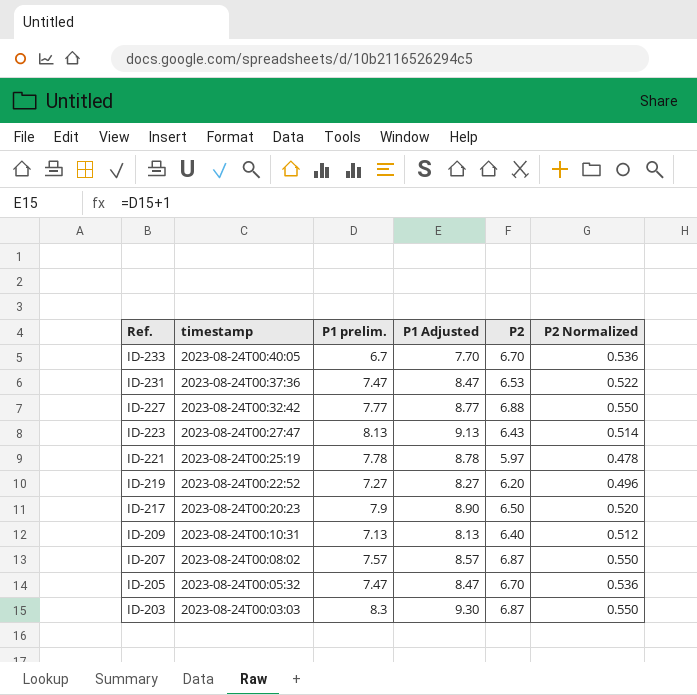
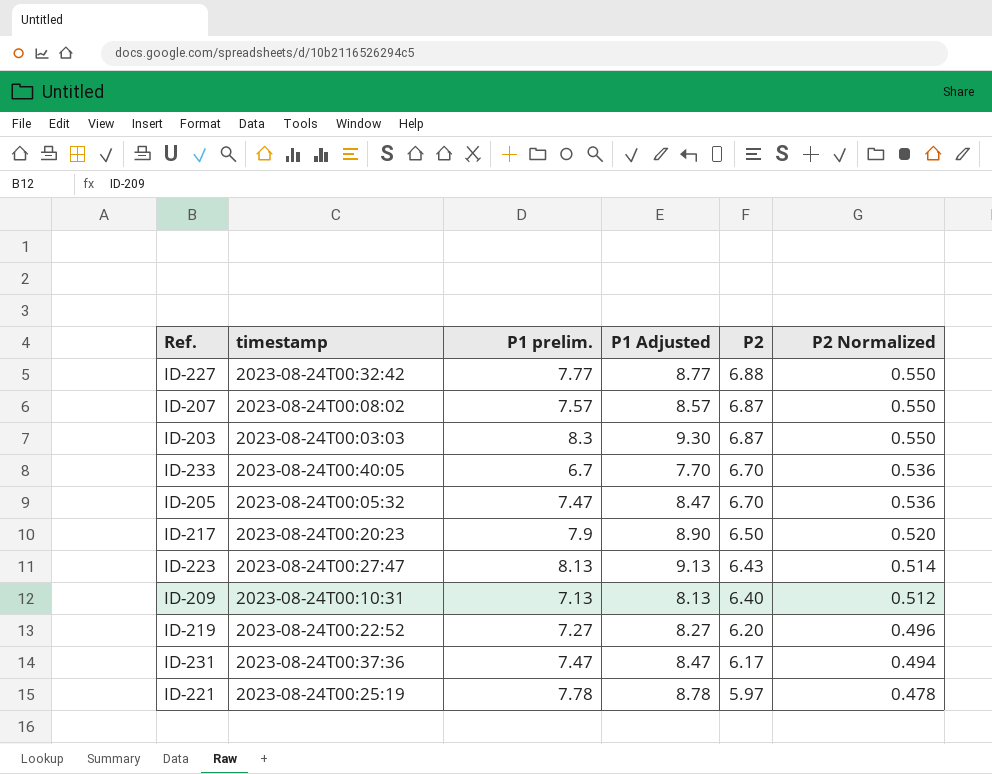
row order: Ref. descending -> P2 descending
ID-231 | P2: 6.53 -> 6.17
ID-231 | P2 Normalized: 0.522 -> 0.494

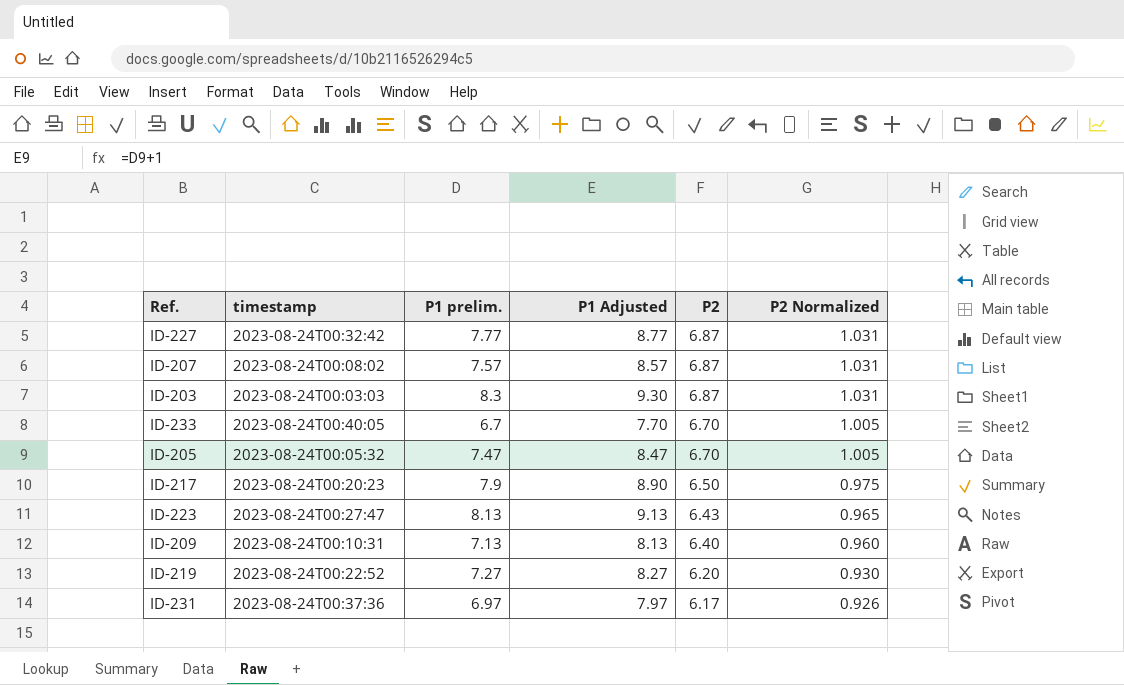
column P2 Normalized | formula: [P2] * 0.08 -> [P2] * 0.15
row ID-221: 2023-08-24T00:25:19 | 7.78 | 8.78 | 5.97 | 0.478 -> none
ID-227 | P2: 6.88 -> 6.87
ID-231 | P1 prelim.: 7.47 -> 6.97
ID-231 | P1 Adjusted: 8.47 -> 7.97

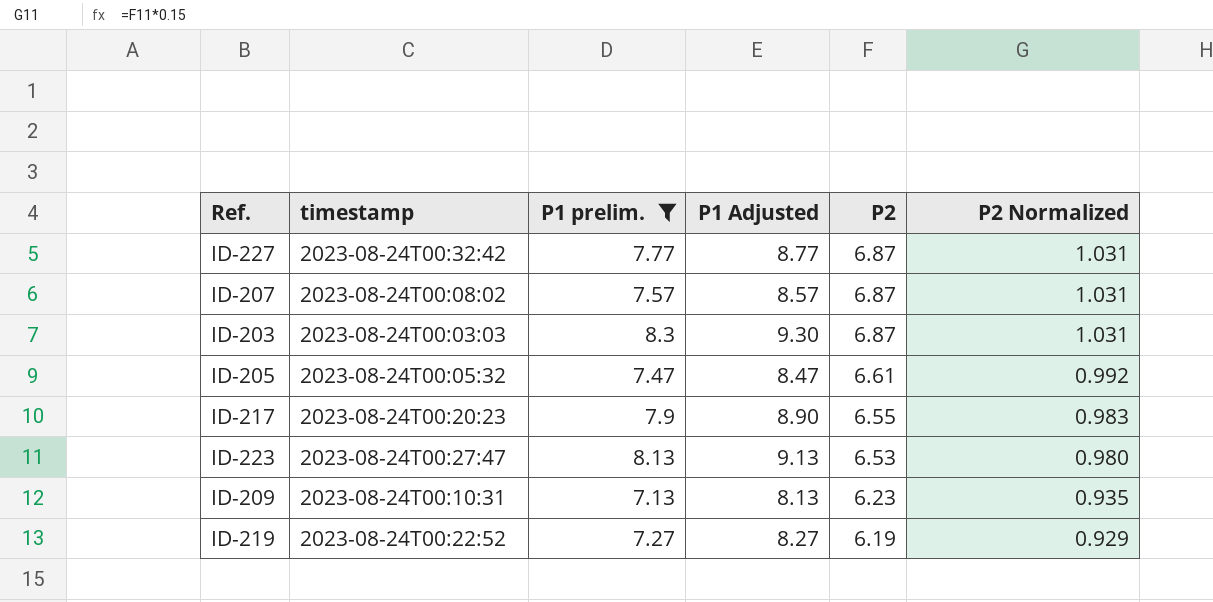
filter: none -> P1 prelim. >= 7.13
ID-205 | P2: 6.70 -> 6.61
ID-205 | P2 Normalized: 1.005 -> 0.992
ID-217 | P2: 6.50 -> 6.55
ID-217 | P2 Normalized: 0.975 -> 0.983
ID-223 | P2: 6.43 -> 6.53
ID-223 | P2 Normalized: 0.965 -> 0.980
ID-209 | P2: 6.40 -> 6.23
ID-209 | P2 Normalized: 0.960 -> 0.935
ID-219 | P2: 6.20 -> 6.19
ID-219 | P2 Normalized: 0.930 -> 0.929

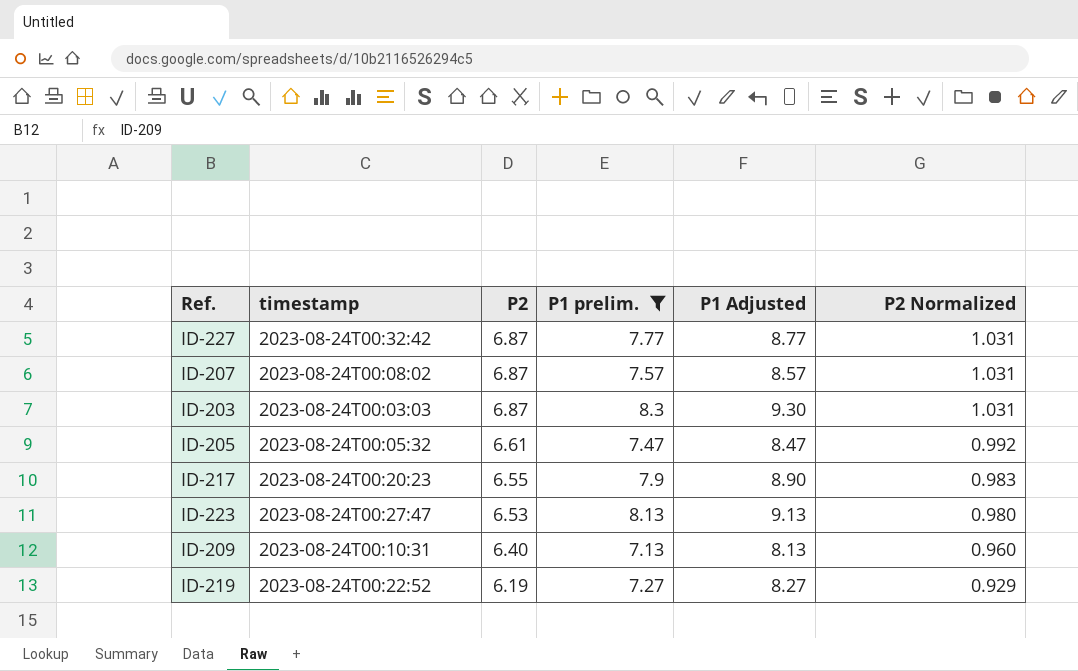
column P2 | position: 5 -> 3
ID-209 | P2: 6.23 -> 6.40
ID-209 | P2 Normalized: 0.935 -> 0.960

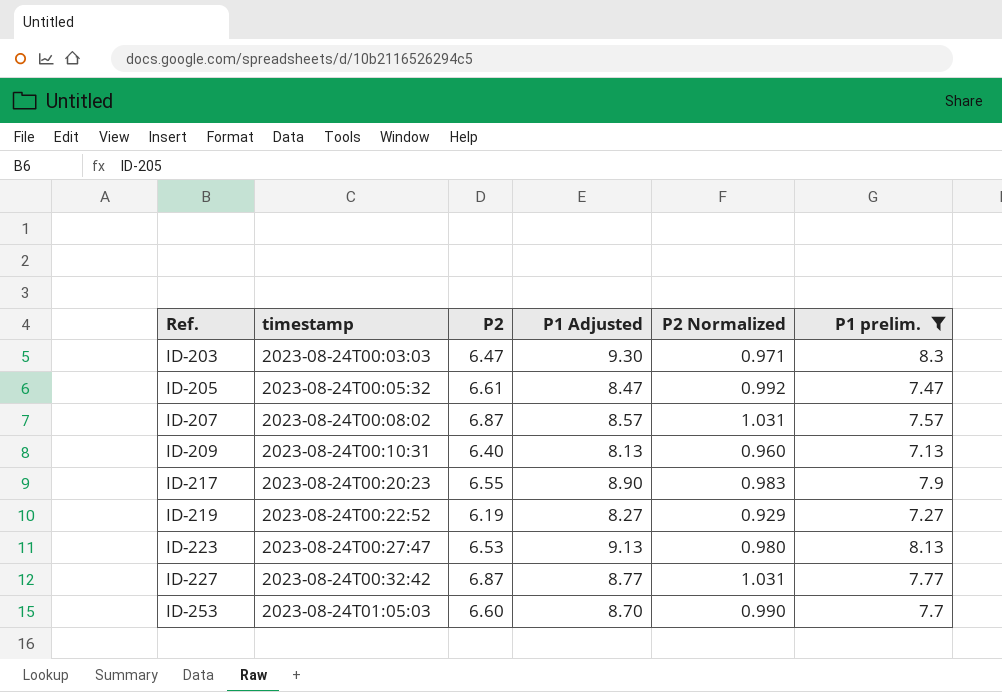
row order: P2 descending -> Ref. ascending
column P1 prelim. | position: 4 -> 6
ID-203 | P2: 6.87 -> 6.47
ID-203 | P2 Normalized: 1.031 -> 0.971
row ID-253: none -> 2023-08-24T01:05:03 | 6.60 | 8.70 | 0.990 | 7.7

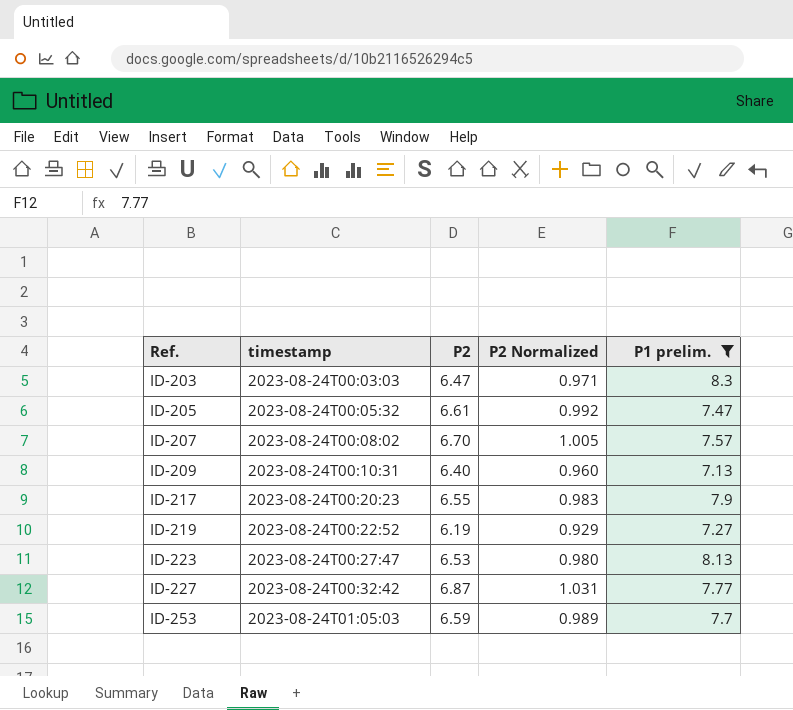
column P1 Adjusted | formula: [P1 prelim.] + 1 -> none
ID-207 | P2: 6.87 -> 6.70
ID-207 | P2 Normalized: 1.031 -> 1.005
ID-253 | P2: 6.60 -> 6.59
ID-253 | P2 Normalized: 0.990 -> 0.989

